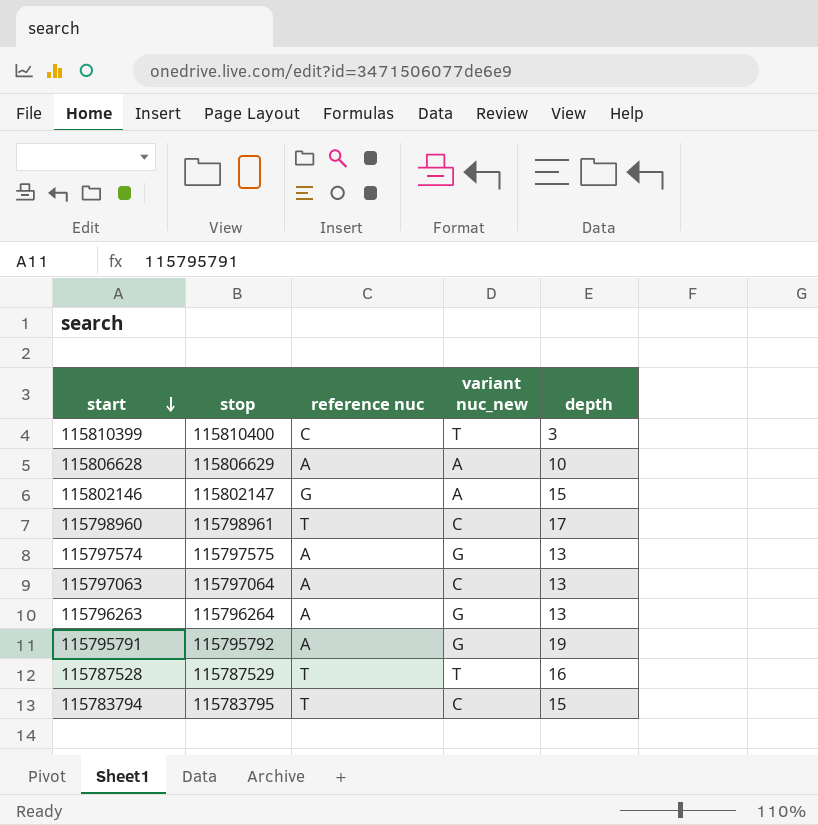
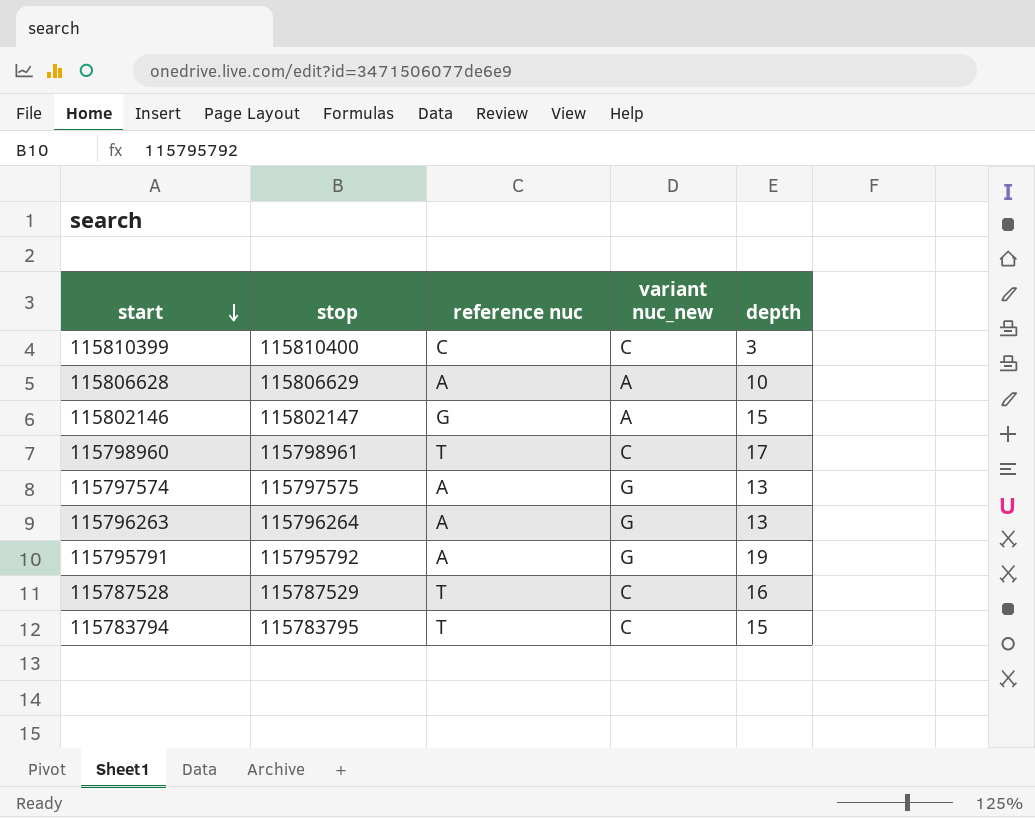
row 115797063: 115797064 | A | C | 13 -> none
115810399 | variant nuc_new: T -> C
115787528 | variant nuc_new: T -> C

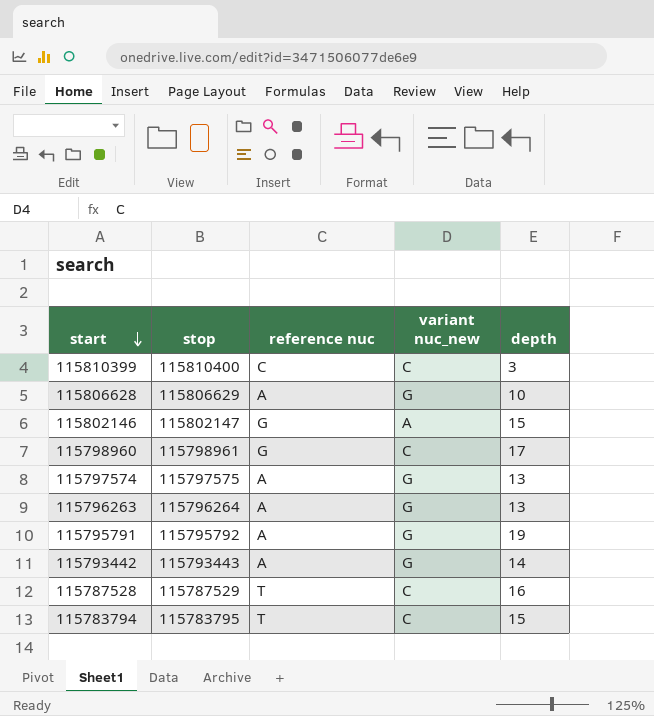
115806628 | variant nuc_new: A -> G
115798960 | reference nuc: T -> G
row 115793442: none -> 115793443 | A | G | 14

